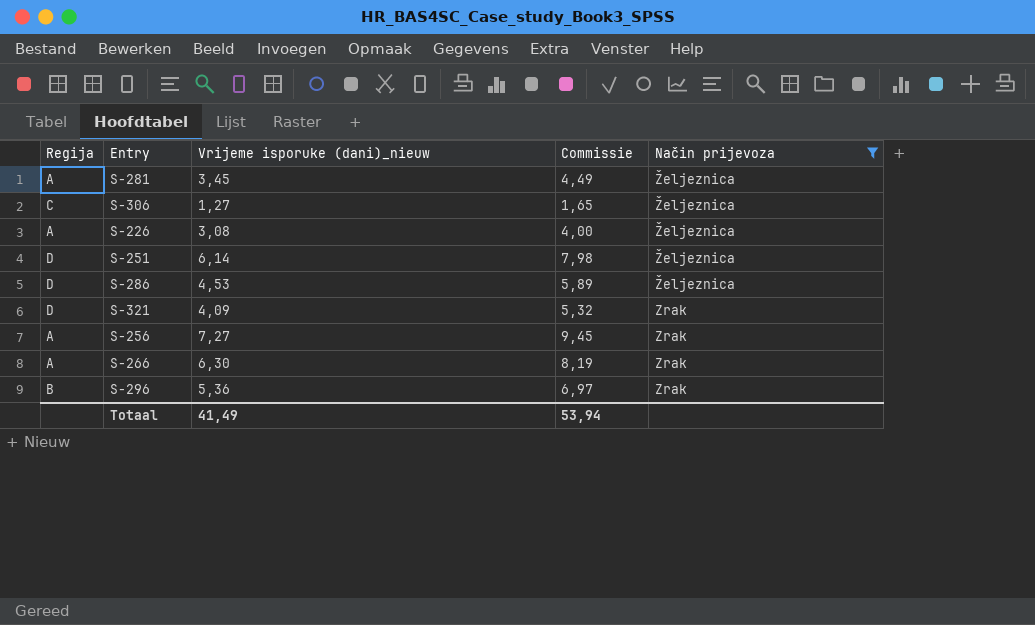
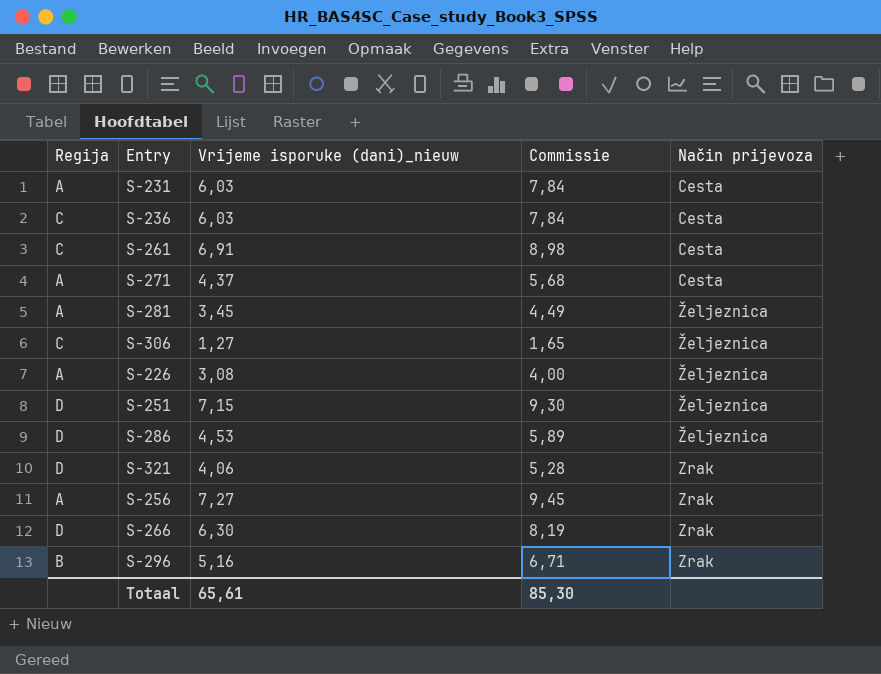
filter: Način prijevoza != Cesta -> none
S-251 | Vrijeme isporuke (dani)_nieuw: 6,14 -> 7,15
S-251 | Commissie: 7,98 -> 9,30
S-321 | Vrijeme isporuke (dani)_nieuw: 4,09 -> 4,06
S-321 | Commissie: 5,32 -> 5,28
S-266 | Regija: A -> D
S-296 | Vrijeme isporuke (dani)_nieuw: 5,36 -> 5,16
S-296 | Commissie: 6,97 -> 6,71
Totaal | Vrijeme isporuke (dani)_nieuw: 41,49 -> 65,61
Totaal | Commissie: 53,94 -> 85,30

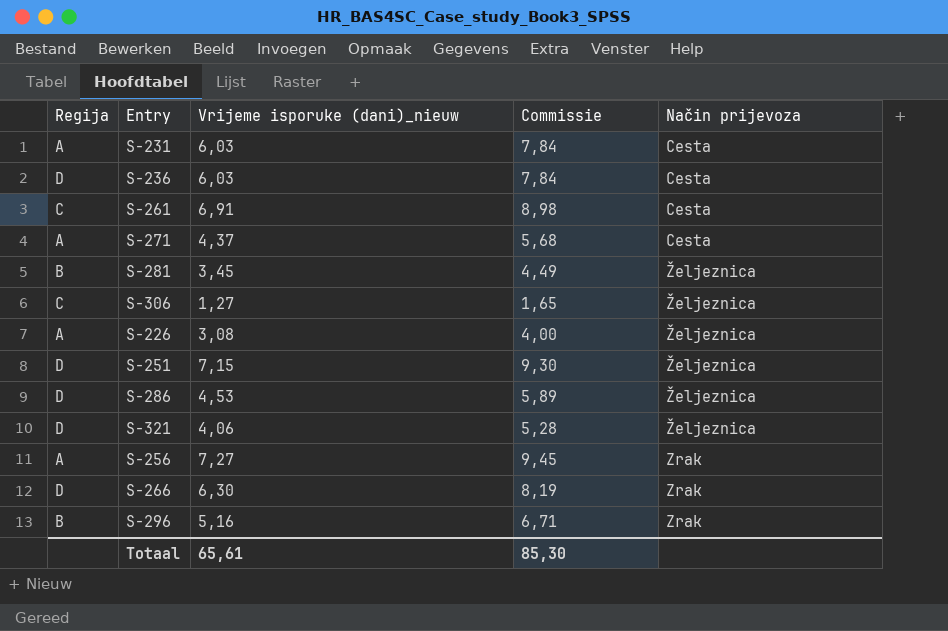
S-236 | Regija: C -> D
S-281 | Regija: A -> B
S-321 | Način prijevoza: Zrak -> Željeznica

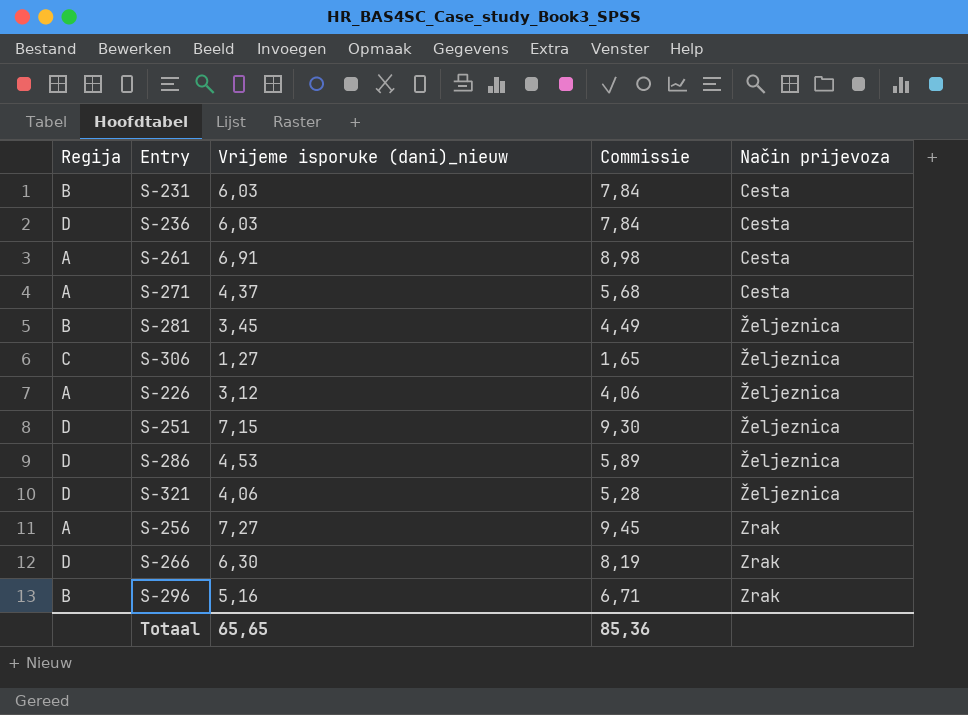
S-231 | Regija: A -> B
S-261 | Regija: C -> A
S-226 | Vrijeme isporuke (dani)_nieuw: 3,08 -> 3,12
S-226 | Commissie: 4,00 -> 4,06
Totaal | Vrijeme isporuke (dani)_nieuw: 65,61 -> 65,65
Totaal | Commissie: 85,30 -> 85,36

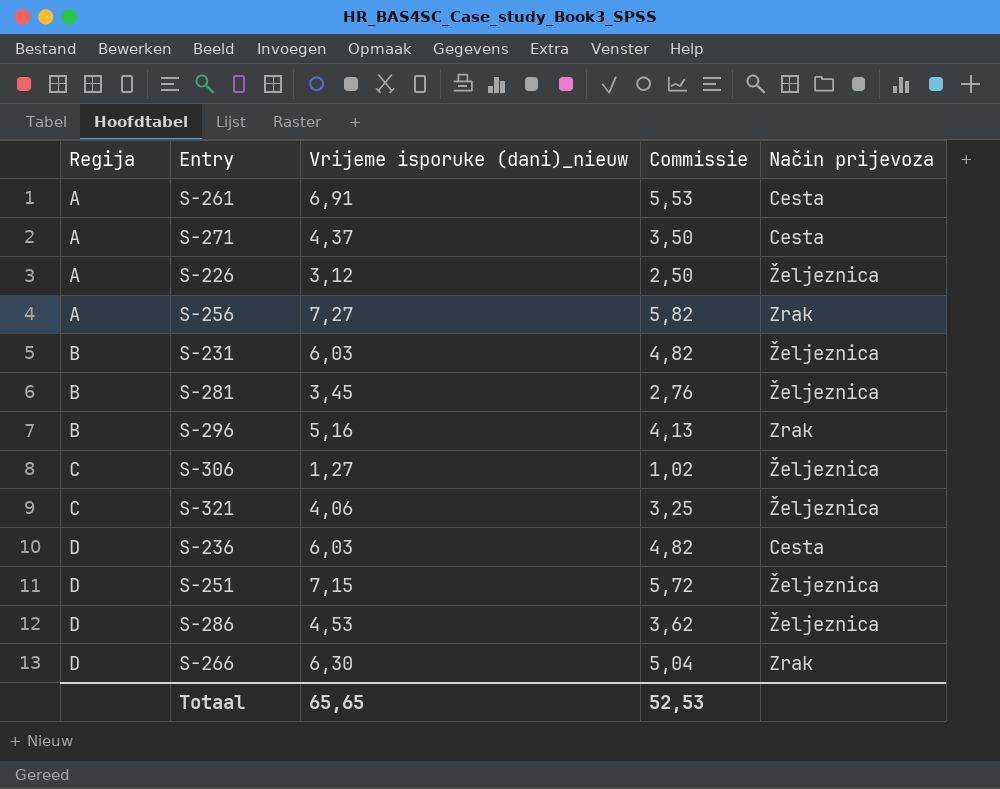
row order: Način prijevoza ascending -> Regija ascending
column Commissie | formula: [Vrijeme isporuke (dani)_nieuw] * 1,3 -> [Vrijeme isporuke (dani)_nieuw] * 0,8
S-231 | Način prijevoza: Cesta -> Željeznica
S-321 | Regija: D -> C
Totaal | Commissie: 85,36 -> 52,53

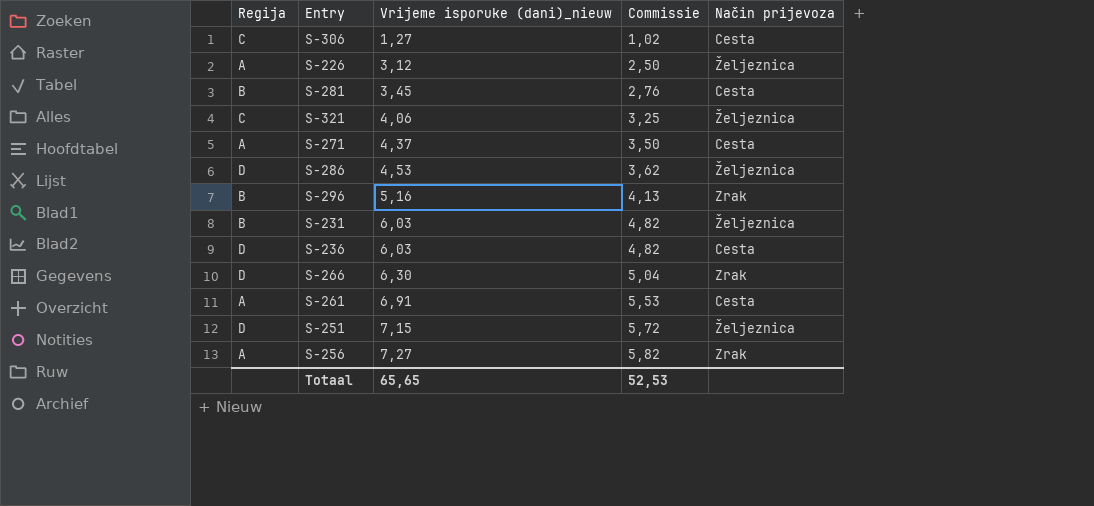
row order: Regija ascending -> Vrijeme isporuke (dani)_nieuw ascending
S-306 | Način prijevoza: Željeznica -> Cesta
S-281 | Način prijevoza: Željeznica -> Cesta

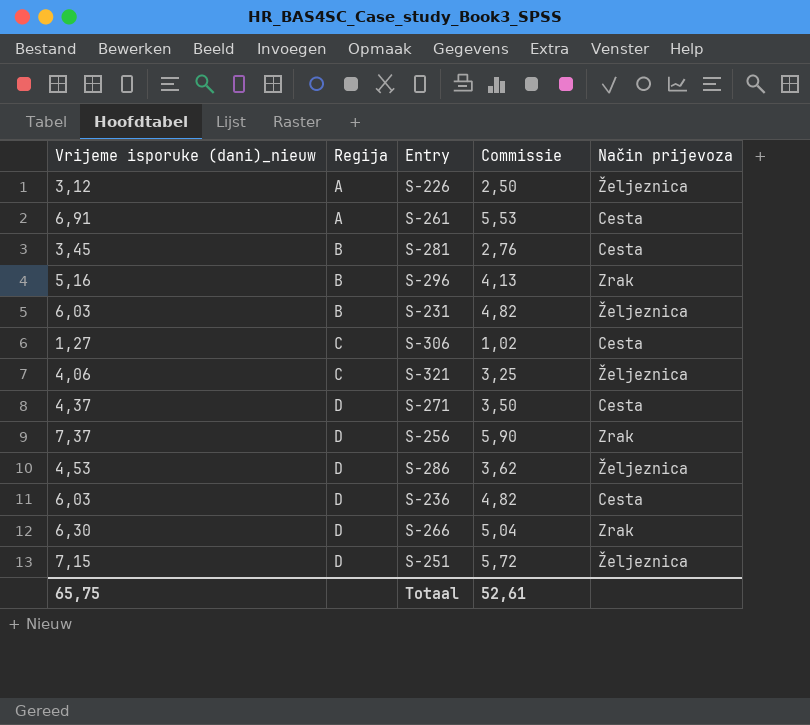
row order: Vrijeme isporuke (dani)_nieuw ascending -> Regija ascending
column Vrijeme isporuke (dani)_nieuw | position: 3 -> 1
S-271 | Regija: A -> D
S-256 | Vrijeme isporuke (dani)_nieuw: 7,27 -> 7,37
S-256 | Regija: A -> D
S-256 | Commissie: 5,82 -> 5,90
Totaal | Vrijeme isporuke (dani)_nieuw: 65,65 -> 65,75
Totaal | Commissie: 52,53 -> 52,61

